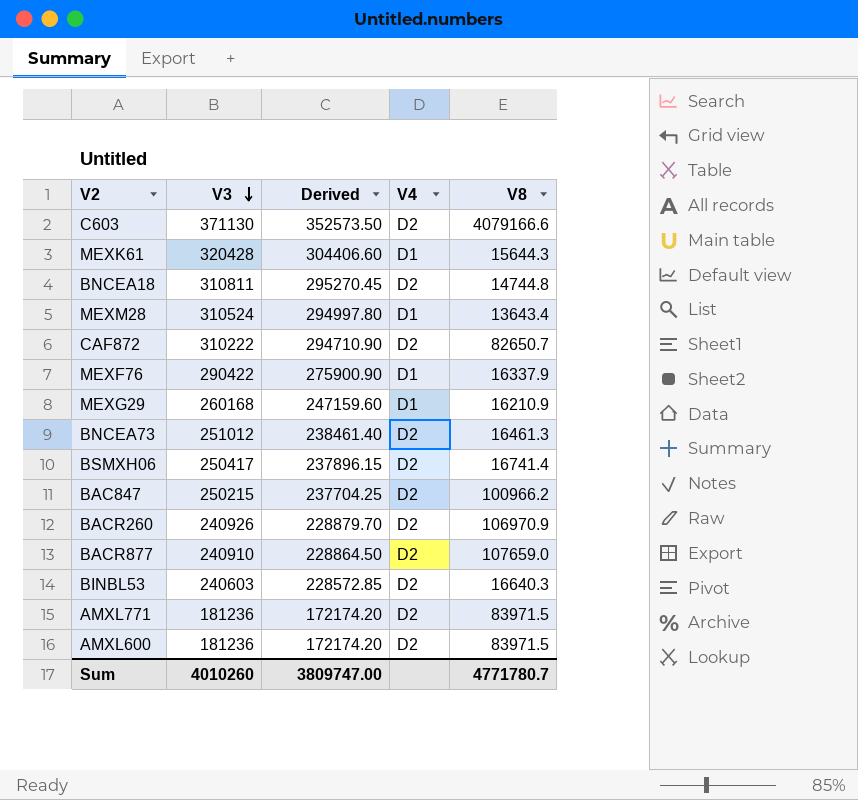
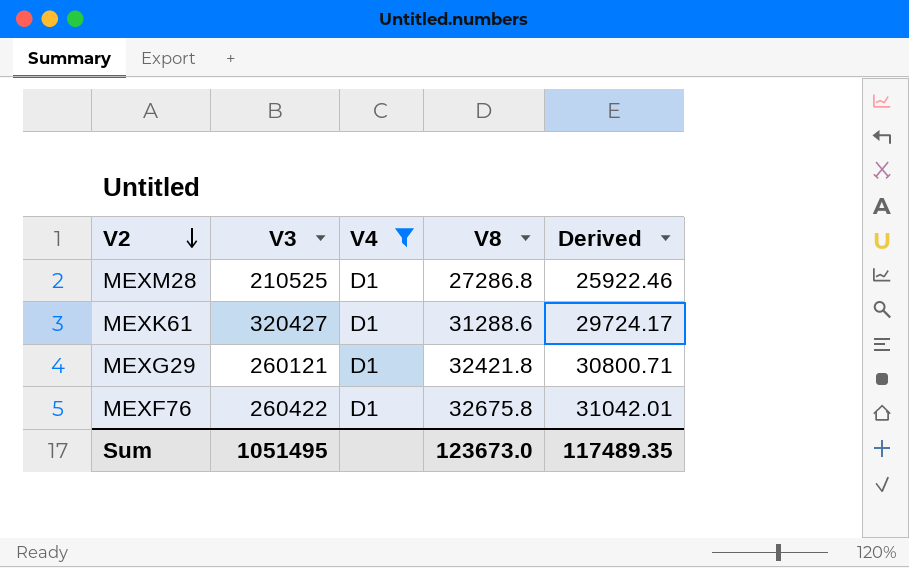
filter: none -> V4 = D1
row order: V3 descending -> V2 descending
column Derived | formula: [V3] * 0.95 -> [V8] * 0.95
column Derived | position: 3 -> 5
MEXM28 | V3: 310524 -> 210525
MEXM28 | V8: 13643.4 -> 27286.8
MEXK61 | V3: 320428 -> 320427
MEXK61 | V8: 15644.3 -> 31288.6
MEXG29 | V3: 260168 -> 260121
MEXG29 | V8: 16210.9 -> 32421.8
MEXF76 | V3: 290422 -> 260422
MEXF76 | V8: 16337.9 -> 32675.8
Sum | V3: 4010260 -> 1051495
Sum | V8: 4771780.7 -> 123673.0
Sum | Derived: 3809747.00 -> 117489.35

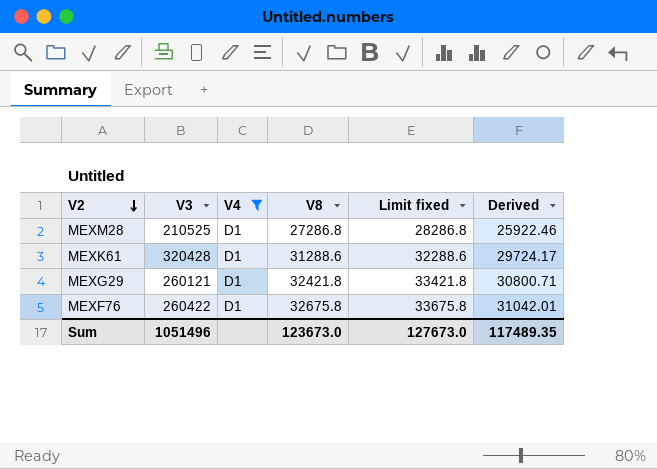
column Limit fixed | formula: none -> [V8] + 1000
MEXK61 | V3: 320427 -> 320428
Sum | V3: 1051495 -> 1051496

